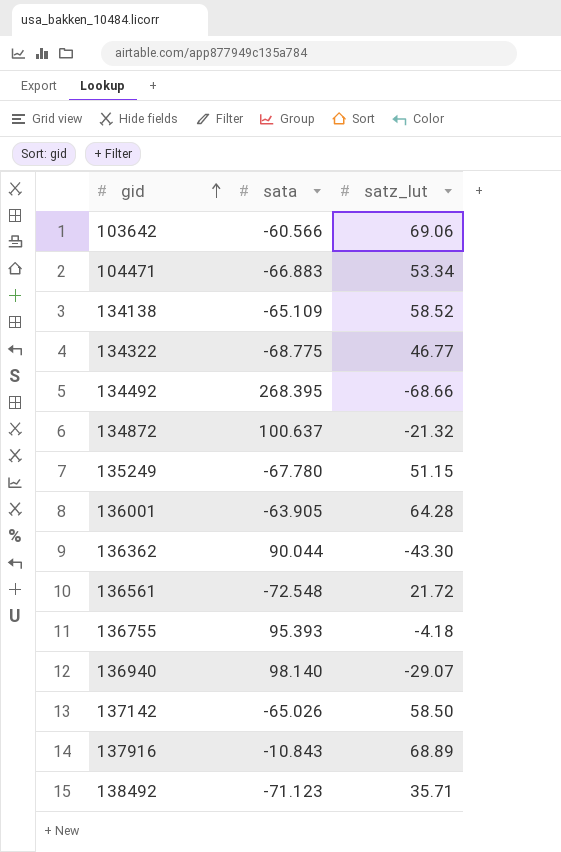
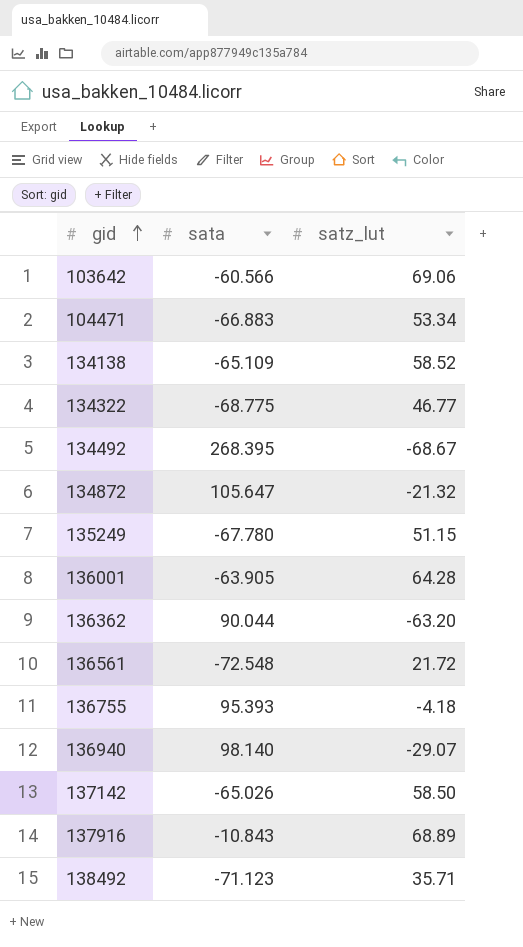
134492 | satz_lut: -68.66 -> -68.67
134872 | sata: 100.637 -> 105.647
136362 | satz_lut: -43.30 -> -63.20

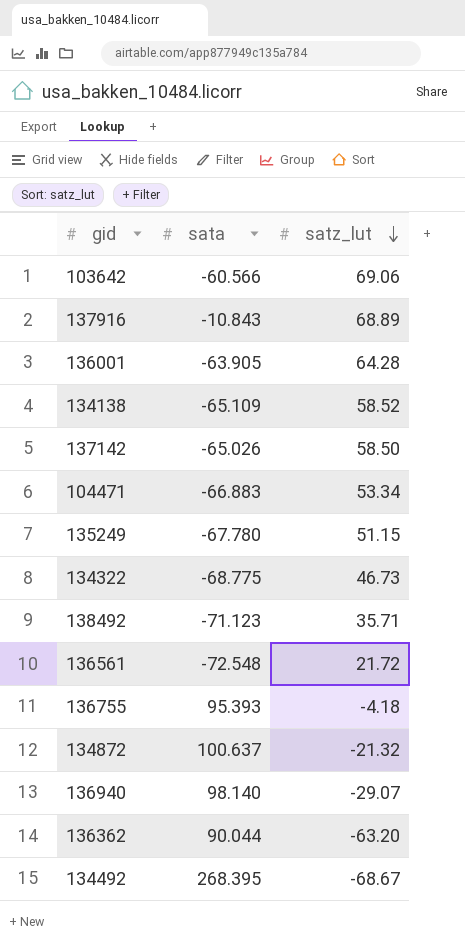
row order: gid ascending -> satz_lut descending
134322 | satz_lut: 46.77 -> 46.73
134872 | sata: 105.647 -> 100.637

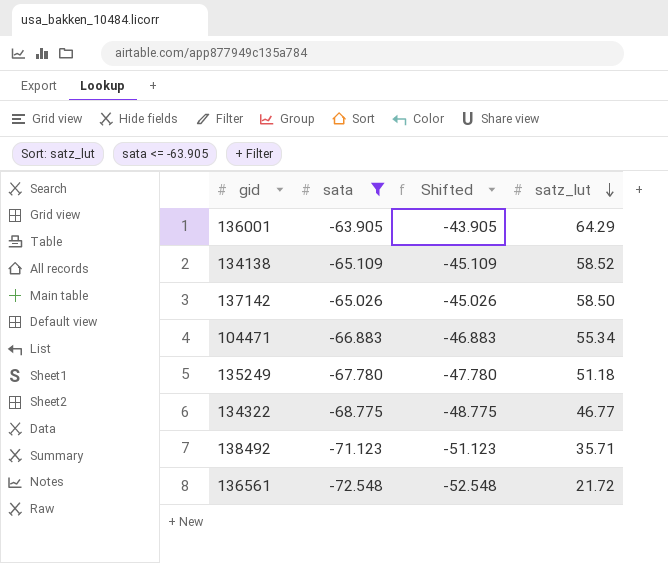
filter: none -> sata <= -63.905
column Shifted | formula: none -> [sata] + 20
136001 | satz_lut: 64.28 -> 64.29
104471 | satz_lut: 53.34 -> 55.34
135249 | satz_lut: 51.15 -> 51.18
134322 | satz_lut: 46.73 -> 46.77

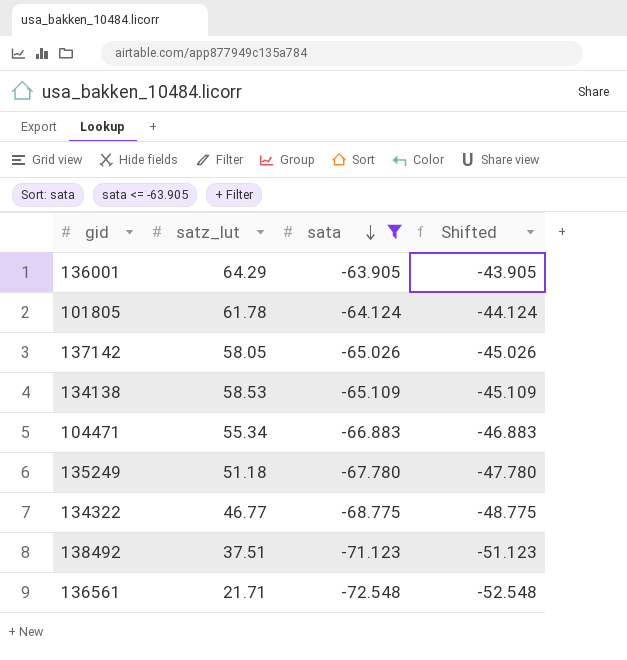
row order: satz_lut descending -> sata descending
column satz_lut | position: 4 -> 2
row 101805: none -> 61.78 | -64.124 | -44.124
137142 | satz_lut: 58.50 -> 58.05
134138 | satz_lut: 58.52 -> 58.53
138492 | satz_lut: 35.71 -> 37.51
136561 | satz_lut: 21.72 -> 21.71

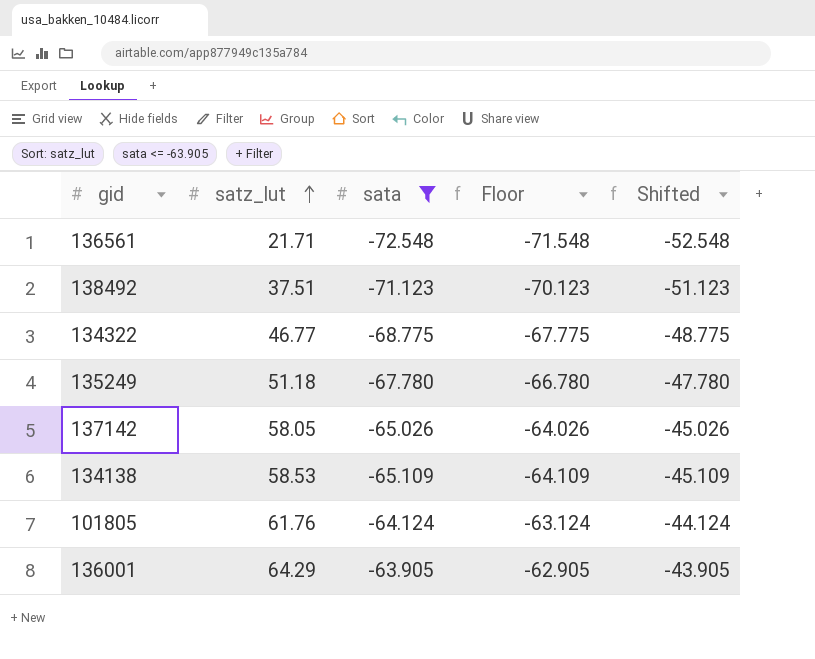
row order: sata descending -> satz_lut ascending
column Floor | formula: none -> [sata] + 1
row 104471: 55.34 | -66.883 | -46.883 -> none
101805 | satz_lut: 61.78 -> 61.76

